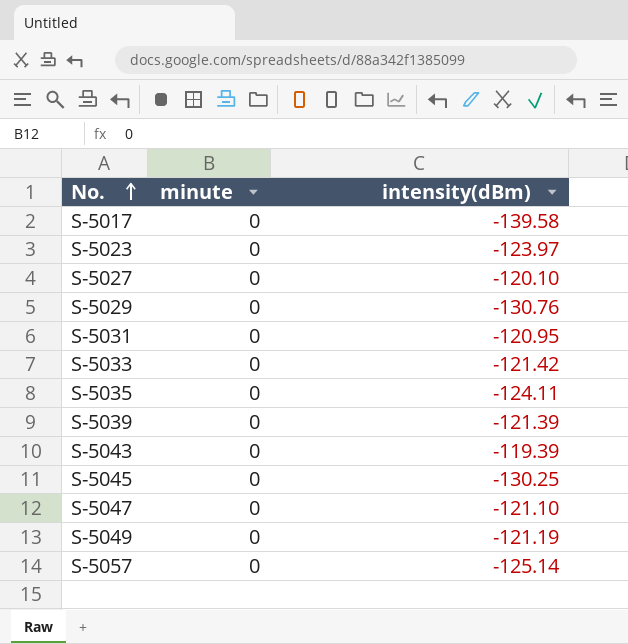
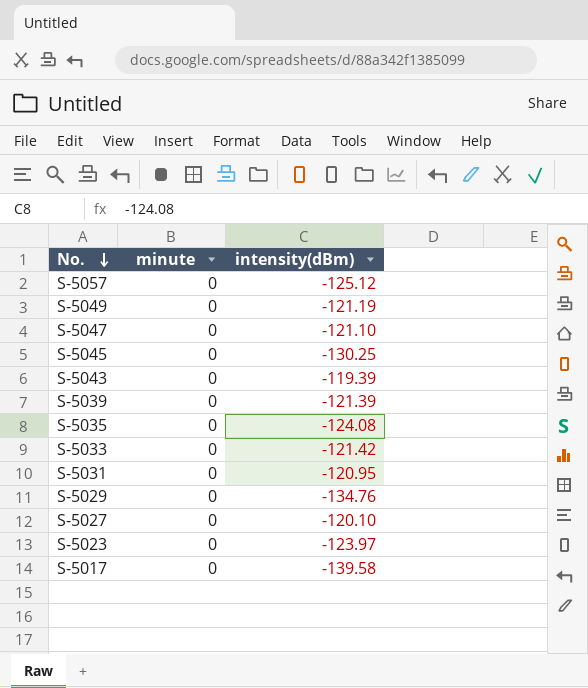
row order: No. ascending -> No. descending
S-5057 | intensity(dBm): -125.14 -> -125.12
S-5035 | intensity(dBm): -124.11 -> -124.08
S-5029 | intensity(dBm): -130.76 -> -134.76

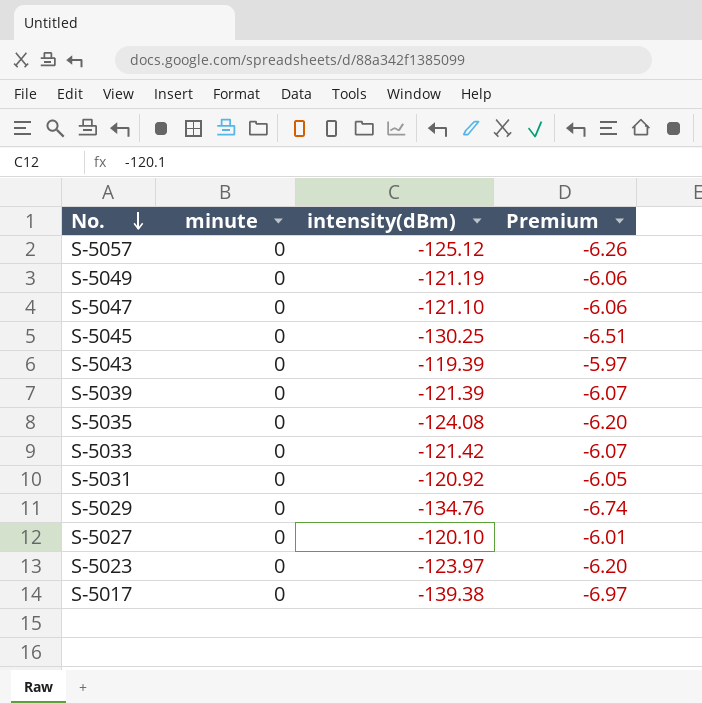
column Premium | formula: none -> [intensity(dBm)] * 0.05
S-5031 | intensity(dBm): -120.95 -> -120.92
S-5017 | intensity(dBm): -139.58 -> -139.38

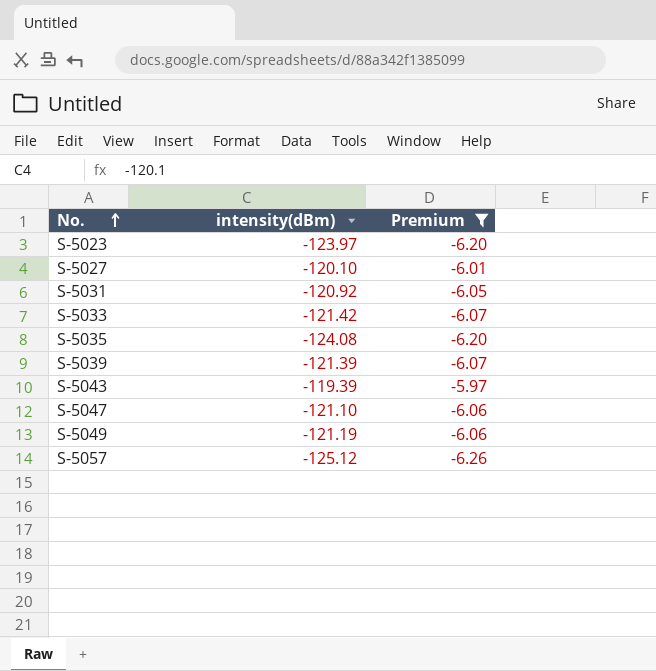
filter: none -> Premium >= -6.26
row order: No. descending -> No. ascending
column minute | position: 2 -> none

